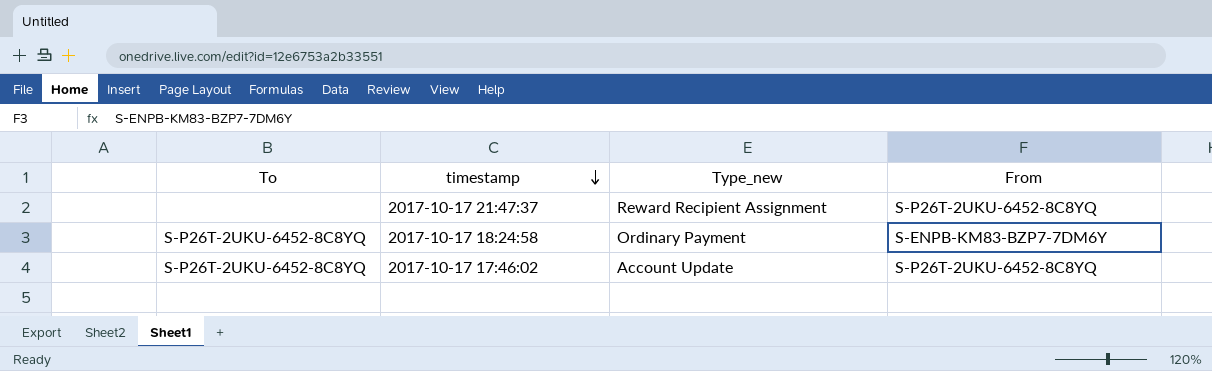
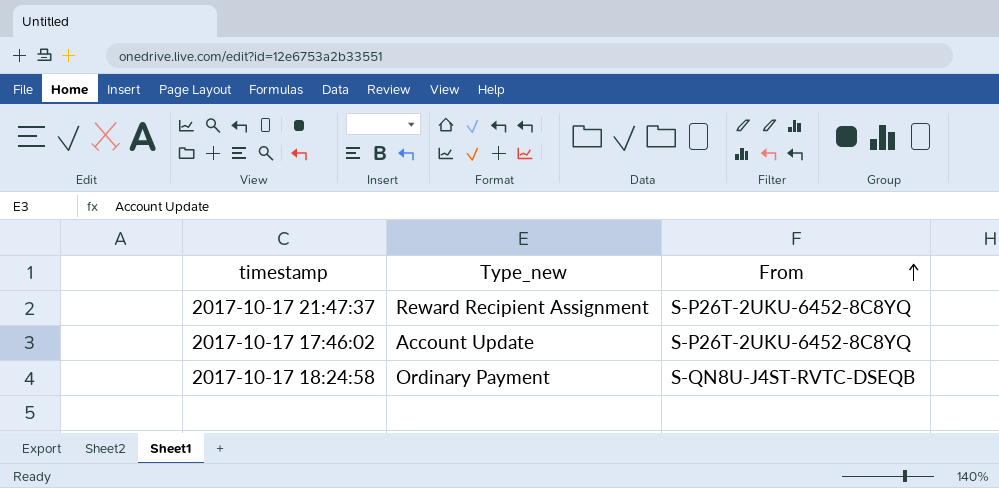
row order: timestamp descending -> From ascending
column To | position: 1 -> none
2017-10-17 18:24:58 | From: S-ENPB-KM83-BZP7-7DM6Y -> S-QN8U-J4ST-RVTC-DSEQB

